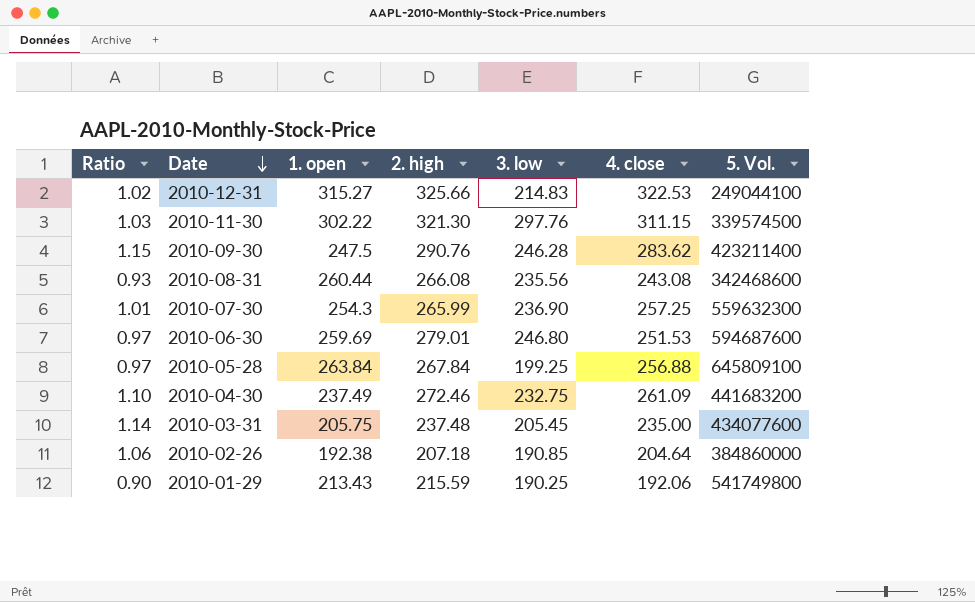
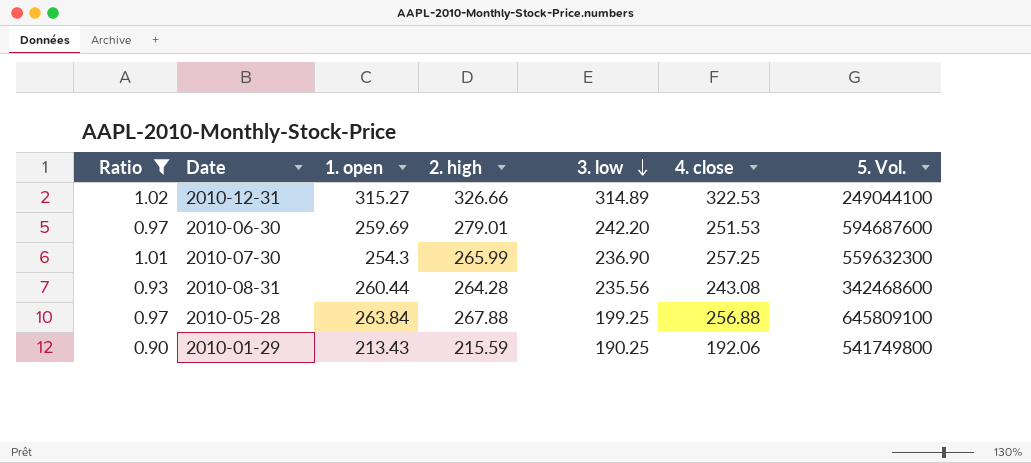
filter: none -> Ratio <= 1.02
row order: Date descending -> 3. low descending
2010-12-31 | 2. high: 325.66 -> 326.66
2010-12-31 | 3. low: 214.83 -> 314.89
2010-06-30 | 3. low: 246.80 -> 242.20
2010-08-31 | 2. high: 266.08 -> 264.28
2010-05-28 | 2. high: 267.84 -> 267.88

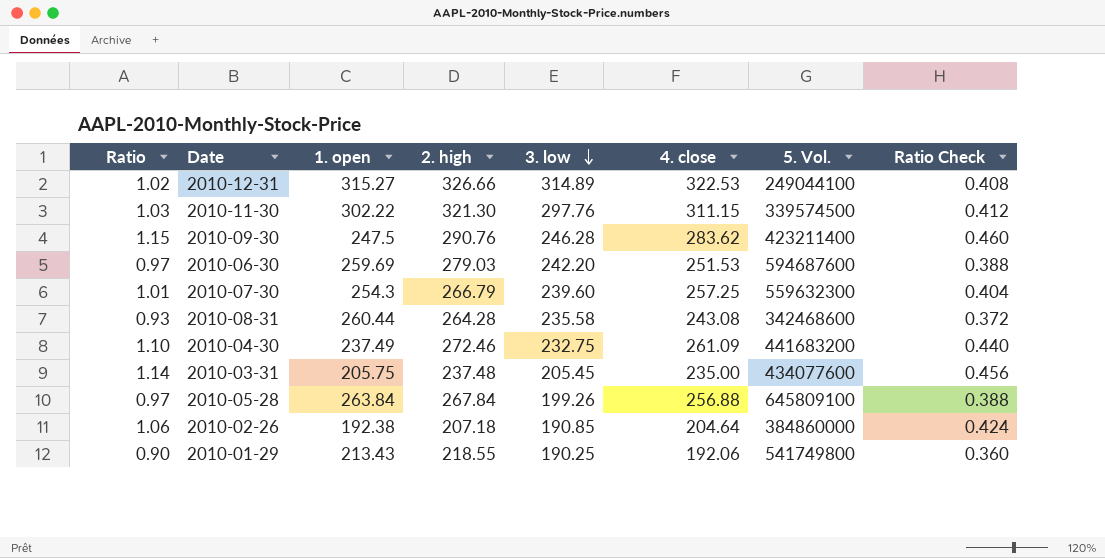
filter: Ratio <= 1.02 -> none
column Ratio Check | formula: none -> [Ratio] * 0.4
2010-06-30 | 2. high: 279.01 -> 279.03
2010-07-30 | 2. high: 265.99 -> 266.79
2010-07-30 | 3. low: 236.90 -> 239.60
2010-08-31 | 3. low: 235.56 -> 235.58
2010-05-28 | 2. high: 267.88 -> 267.84
2010-05-28 | 3. low: 199.25 -> 199.26
2010-01-29 | 2. high: 215.59 -> 218.55

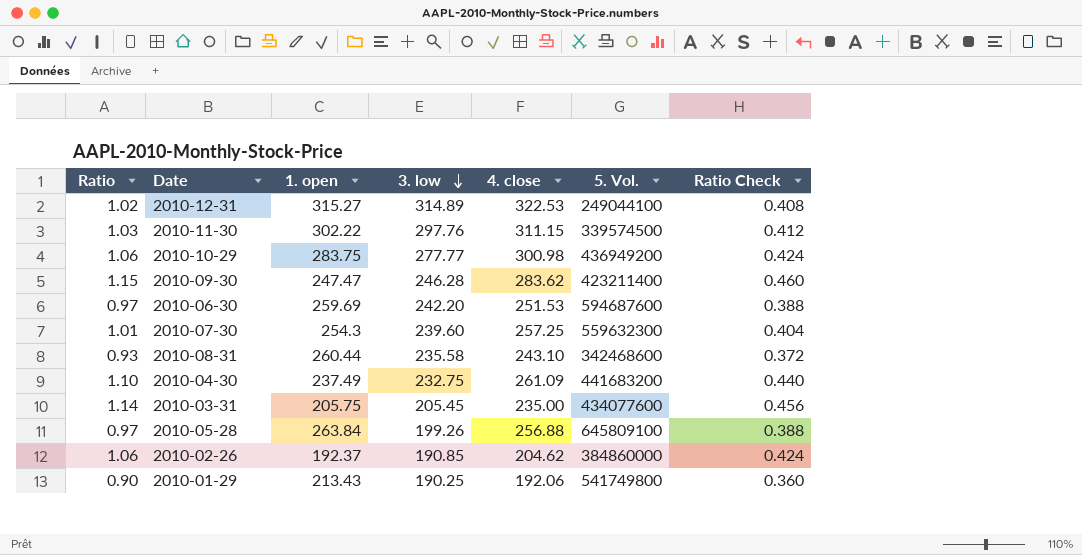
column 2. high | position: 4 -> none
row 2010-10-29: none -> 1.06 | 283.75 | 277.77 | 300.98 | 436949200 | 0.424
2010-09-30 | 1. open: 247.5 -> 247.47
2010-08-31 | 4. close: 243.08 -> 243.10
2010-02-26 | 1. open: 192.38 -> 192.37
2010-02-26 | 4. close: 204.64 -> 204.62

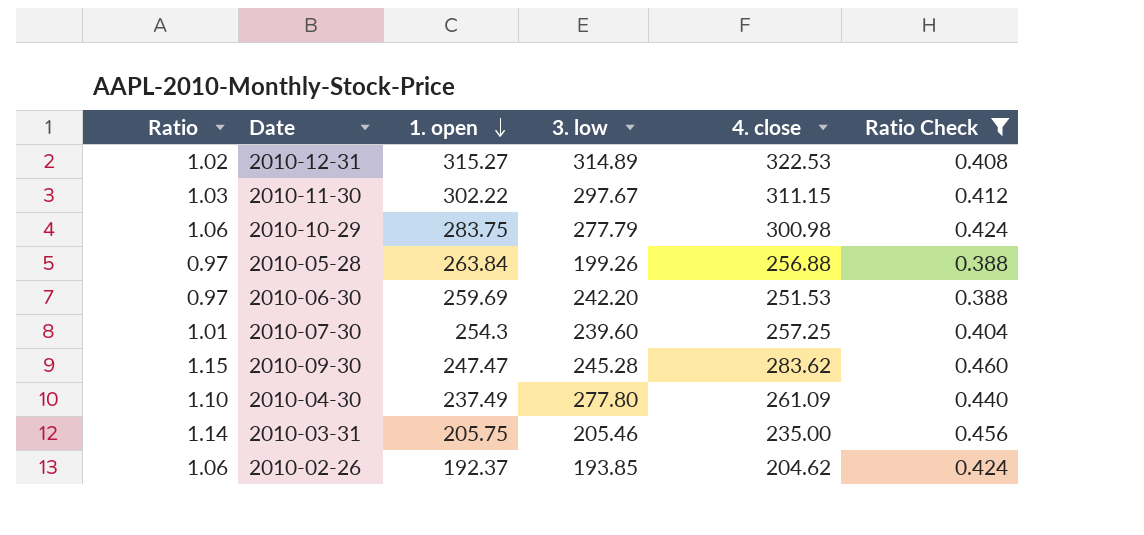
filter: none -> Ratio Check >= 0.388
row order: 3. low descending -> 1. open descending
column 5. Vol. | position: 6 -> none
2010-11-30 | 3. low: 297.76 -> 297.67
2010-10-29 | 3. low: 277.77 -> 277.79
2010-09-30 | 3. low: 246.28 -> 245.28
2010-04-30 | 3. low: 232.75 -> 277.80
2010-03-31 | 3. low: 205.45 -> 205.46
2010-02-26 | 3. low: 190.85 -> 193.85

